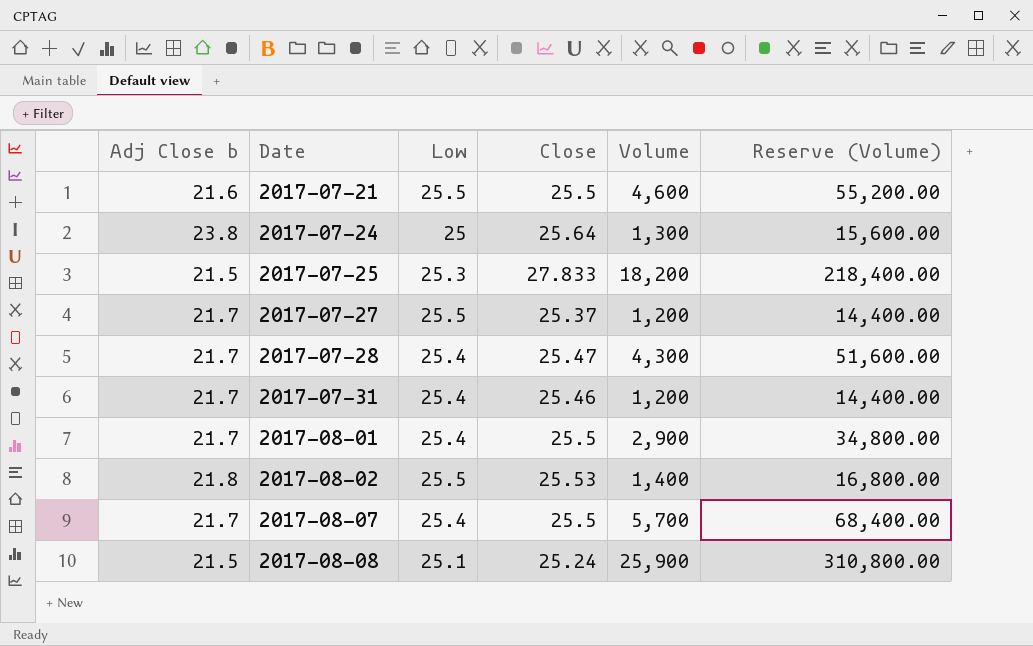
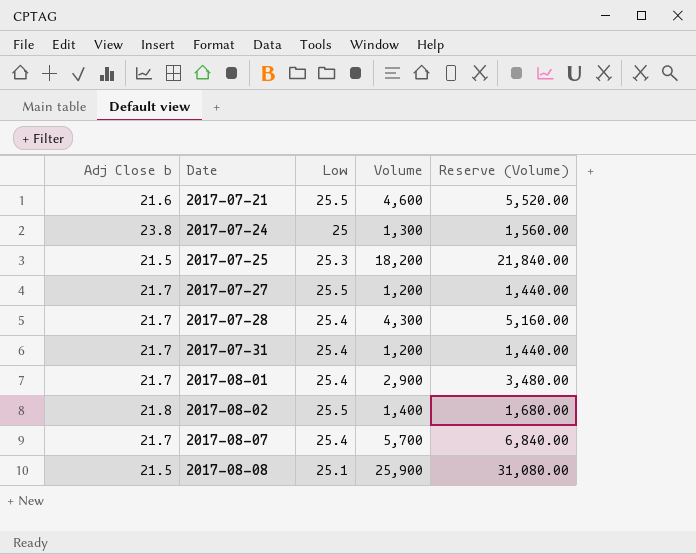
column Close | position: 4 -> none
column Reserve (Volume) | formula: [Volume] * 12 -> [Volume] * 1.2

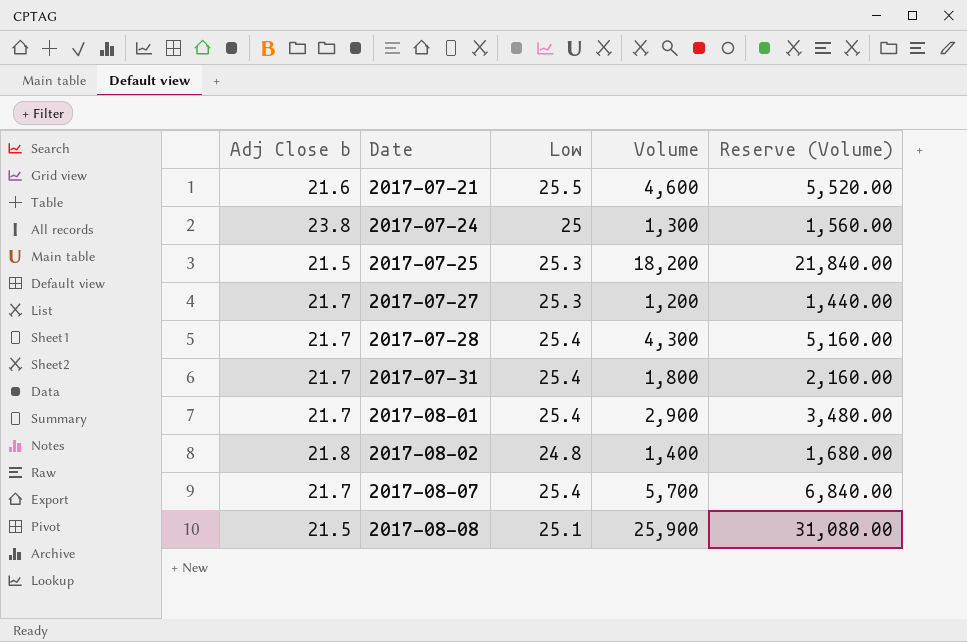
2017-07-27 | Low: 25.5 -> 25.3
2017-07-31 | Volume: 1,200 -> 1,800
2017-07-31 | Reserve (Volume): 1,440.00 -> 2,160.00
2017-08-02 | Low: 25.5 -> 24.8

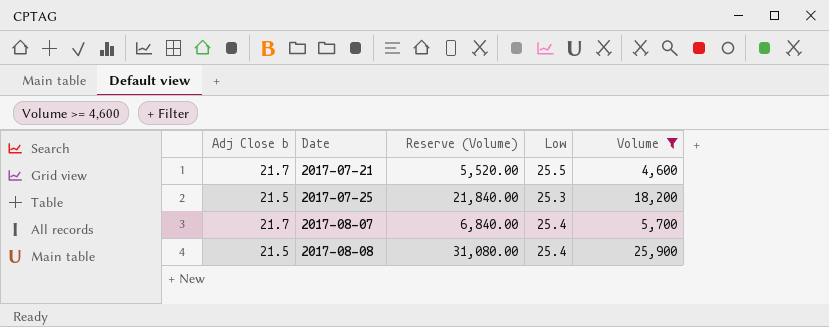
filter: none -> Volume >= 4,600
column Reserve (Volume) | position: 5 -> 3
2017-07-21 | Adj Close b: 21.6 -> 21.7
2017-08-08 | Low: 25.1 -> 25.4

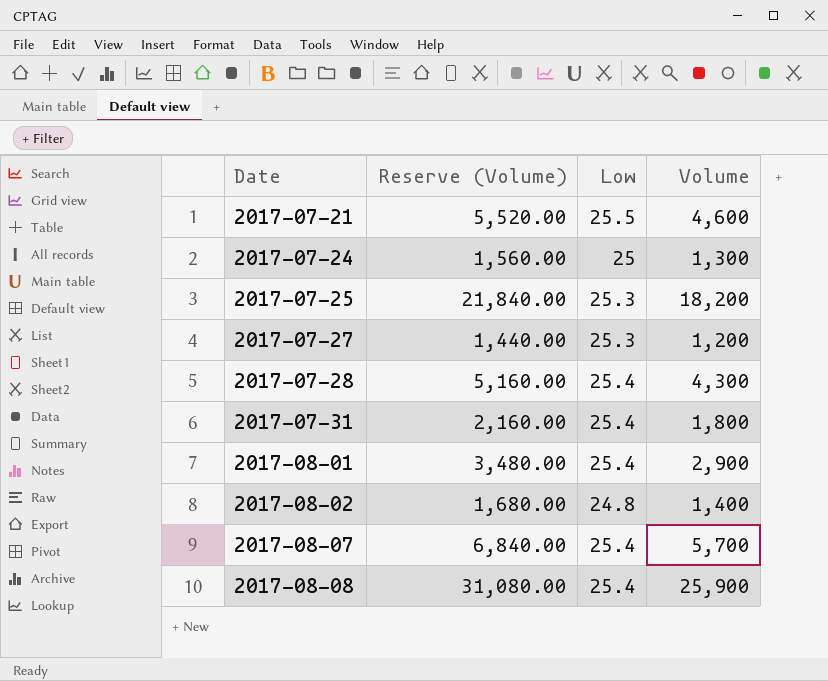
filter: Volume >= 4,600 -> none
column Adj Close b | position: 1 -> none

